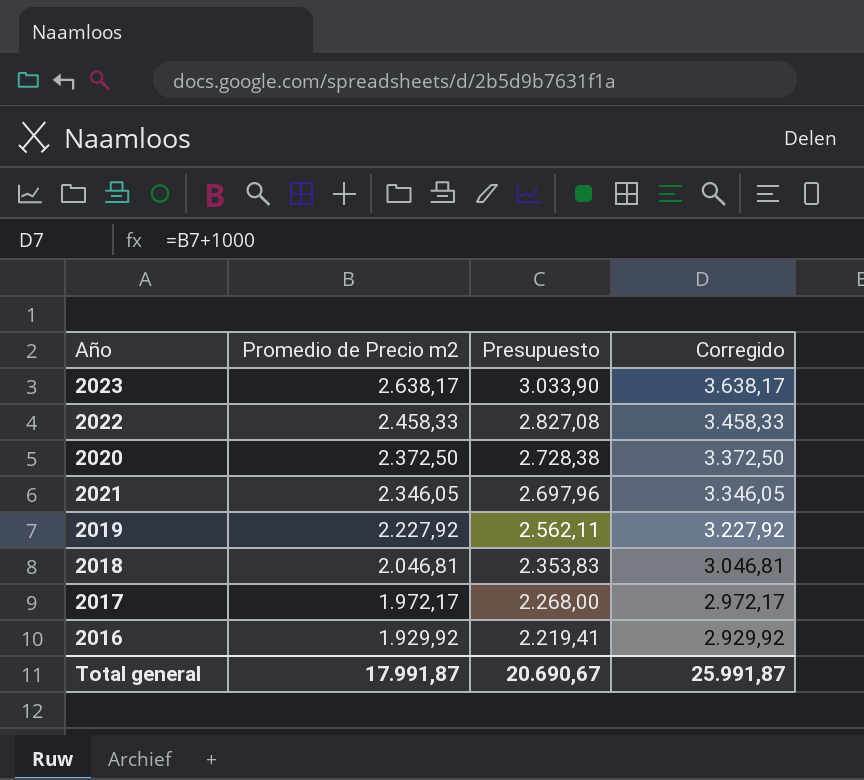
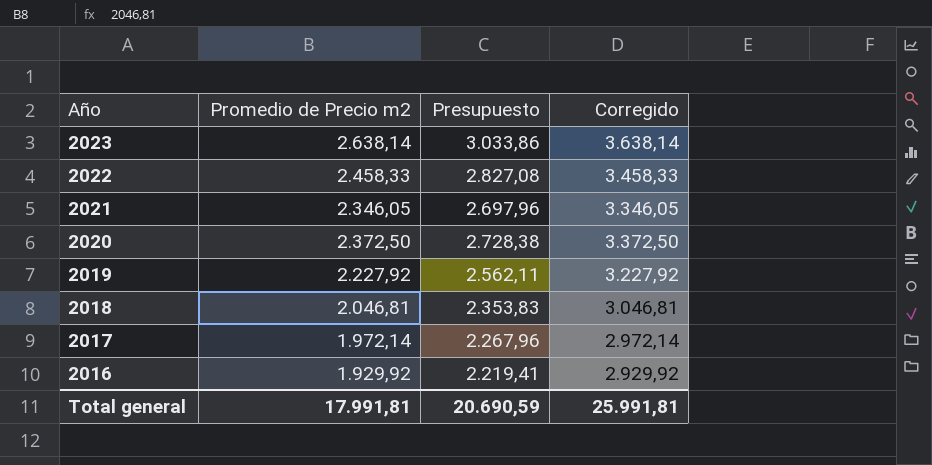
row order: Promedio de Precio m2 descending -> Año descending
2023 | Promedio de Precio m2: 2.638,17 -> 2.638,14
2023 | Presupuesto: 3.033,90 -> 3.033,86
2023 | Corregido: 3.638,17 -> 3.638,14
2017 | Promedio de Precio m2: 1.972,17 -> 1.972,14
2017 | Presupuesto: 2.268,00 -> 2.267,96
2017 | Corregido: 2.972,17 -> 2.972,14
Total general | Promedio de Precio m2: 17.991,87 -> 17.991,81
Total general | Presupuesto: 20.690,67 -> 20.690,59
Total general | Corregido: 25.991,87 -> 25.991,81

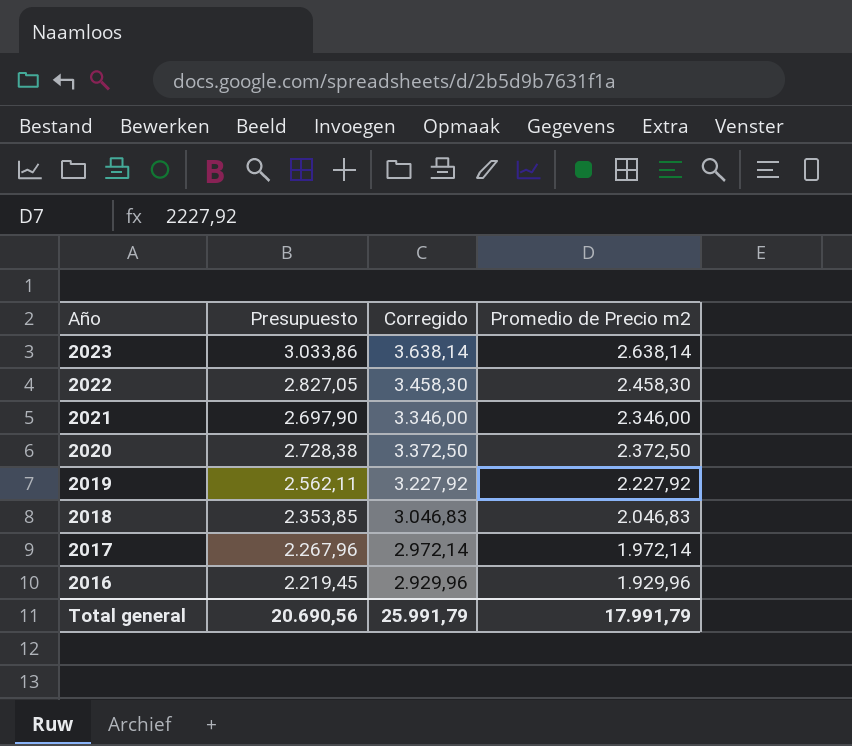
column Promedio de Precio m2 | position: 2 -> 4
2022 | Presupuesto: 2.827,08 -> 2.827,05
2022 | Corregido: 3.458,33 -> 3.458,30
2022 | Promedio de Precio m2: 2.458,33 -> 2.458,30
2021 | Presupuesto: 2.697,96 -> 2.697,90
2021 | Corregido: 3.346,05 -> 3.346,00
2021 | Promedio de Precio m2: 2.346,05 -> 2.346,00
2018 | Presupuesto: 2.353,83 -> 2.353,85
2018 | Corregido: 3.046,81 -> 3.046,83
2018 | Promedio de Precio m2: 2.046,81 -> 2.046,83
2016 | Presupuesto: 2.219,41 -> 2.219,45
2016 | Corregido: 2.929,92 -> 2.929,96
2016 | Promedio de Precio m2: 1.929,92 -> 1.929,96
Total general | Presupuesto: 20.690,59 -> 20.690,56
Total general | Corregido: 25.991,81 -> 25.991,79
Total general | Promedio de Precio m2: 17.991,81 -> 17.991,79

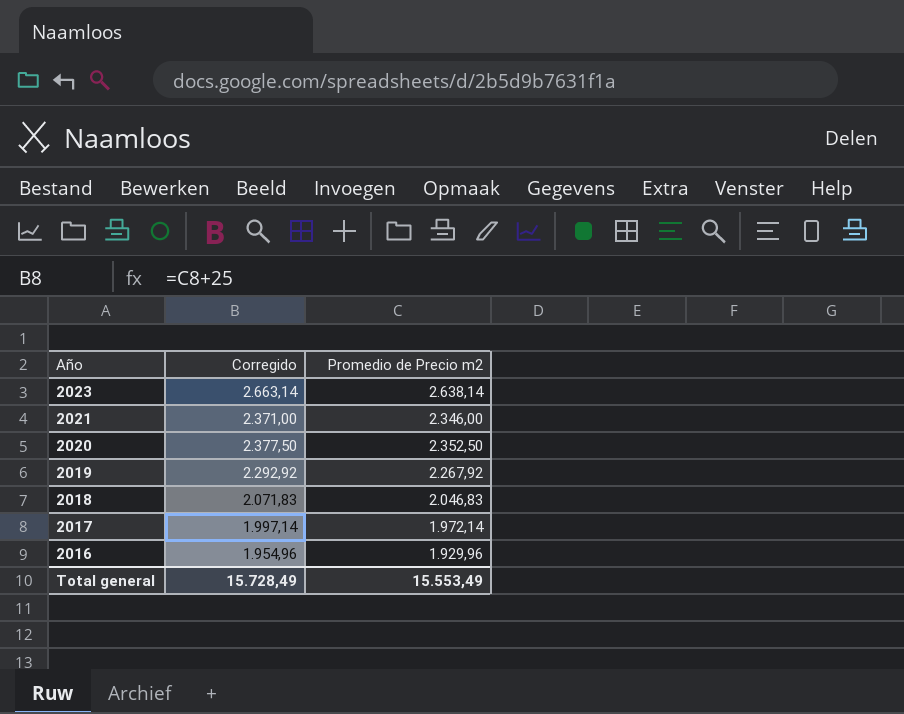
column Presupuesto | formula: [Promedio de Precio m2] * 1,15 -> none
column Corregido | formula: [Promedio de Precio m2] + 1000 -> [Promedio de Precio m2] + 25
row 2022: 2.827,05 | 3.458,30 | 2.458,30 -> none
2020 | Promedio de Precio m2: 2.372,50 -> 2.352,50
2019 | Promedio de Precio m2: 2.227,92 -> 2.267,92
Total general | Corregido: 25.991,79 -> 15.728,49
Total general | Promedio de Precio m2: 17.991,79 -> 15.553,49

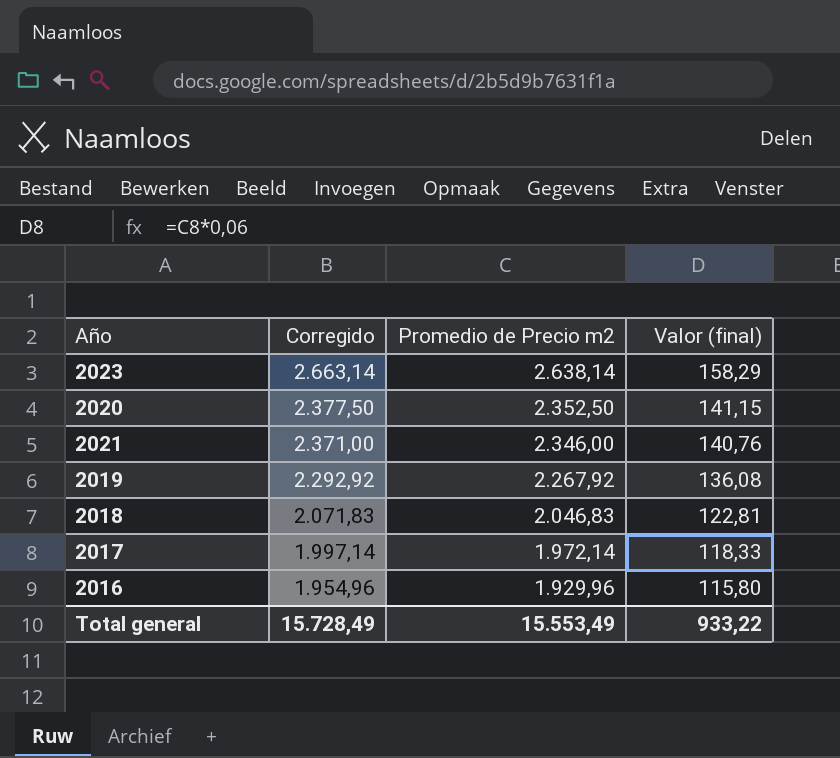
row order: Año descending -> Corregido descending
column Valor (final) | formula: none -> [Promedio de Precio m2] * 0,06

